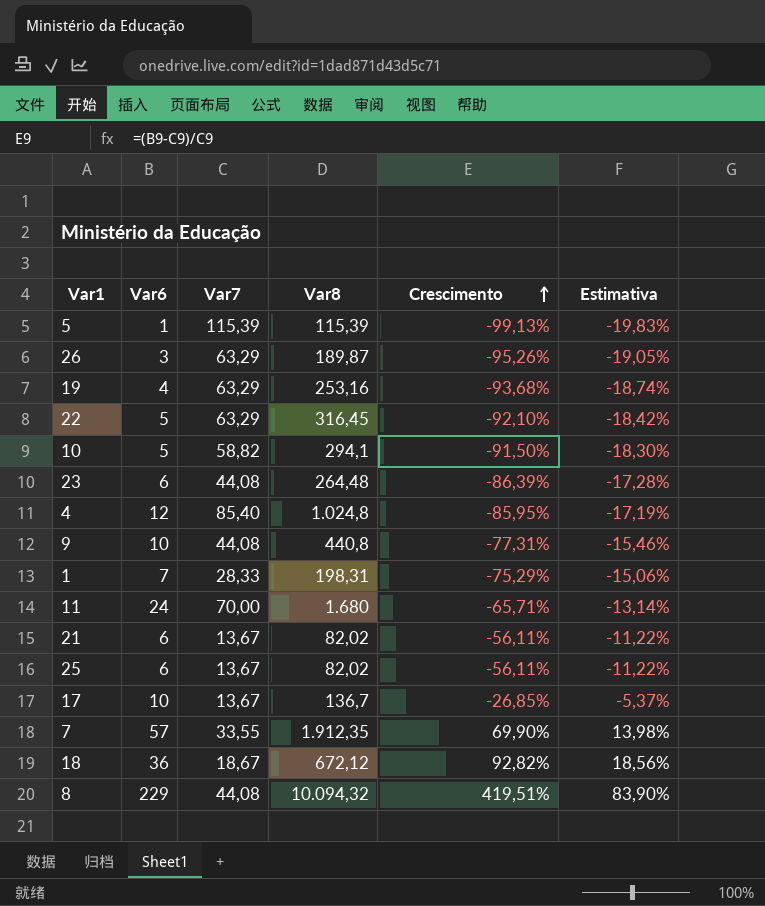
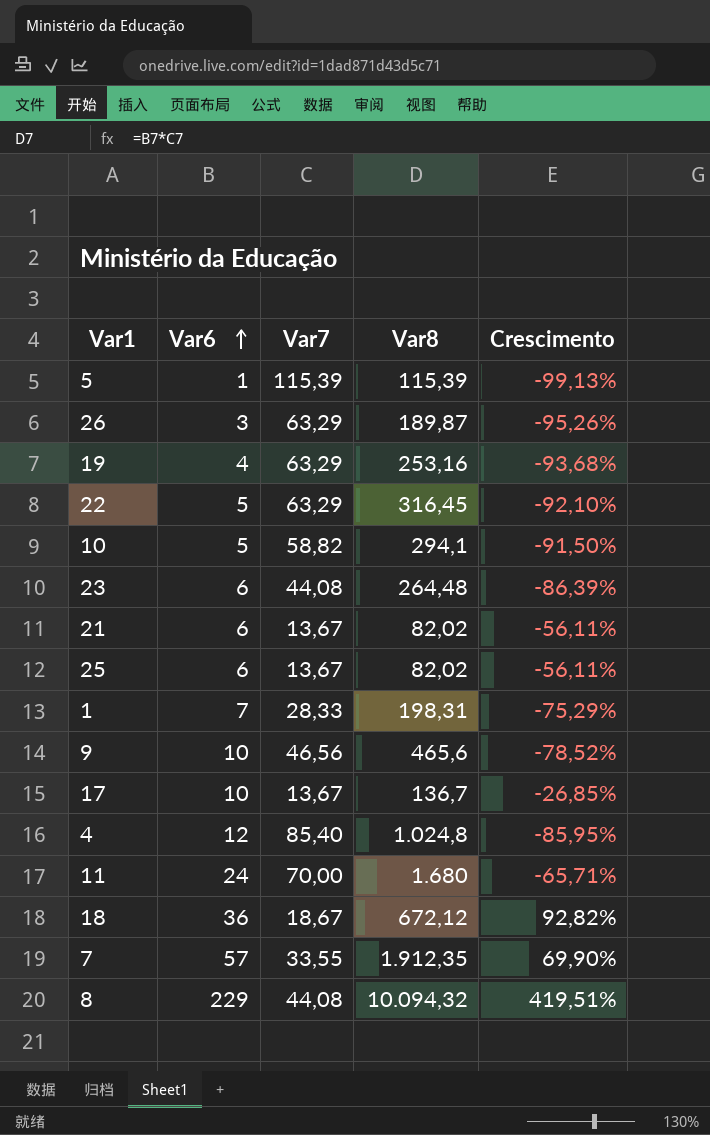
row order: Crescimento ascending -> Var6 ascending
column Estimativa | formula: [Crescimento] * 0,2 -> none
9 | Var7: 44,08 -> 46,56
9 | Var8: 440,8 -> 465,6
9 | Crescimento: -77,31% -> -78,52%

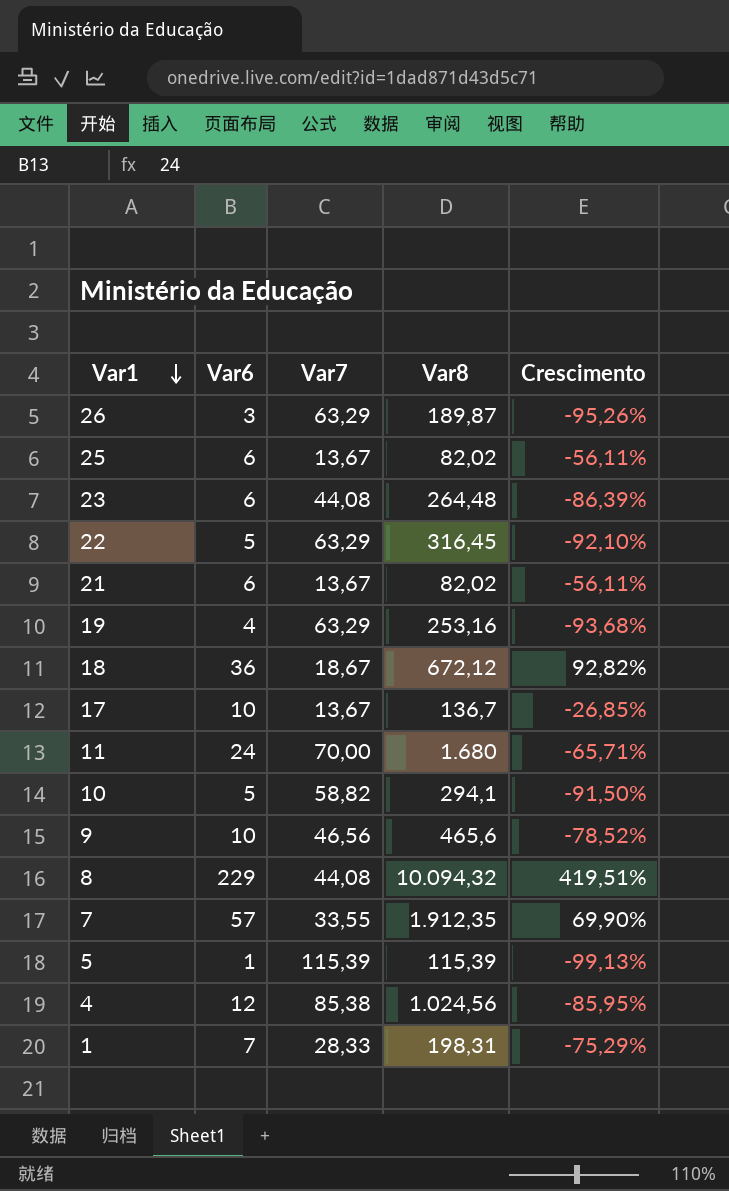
row order: Var6 ascending -> Var1 descending
4 | Var7: 85,40 -> 85,38
4 | Var8: 1.024,8 -> 1.024,56

